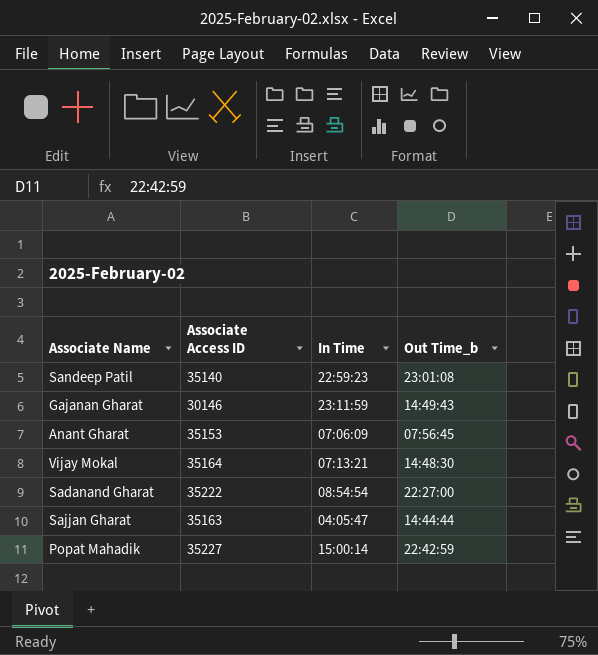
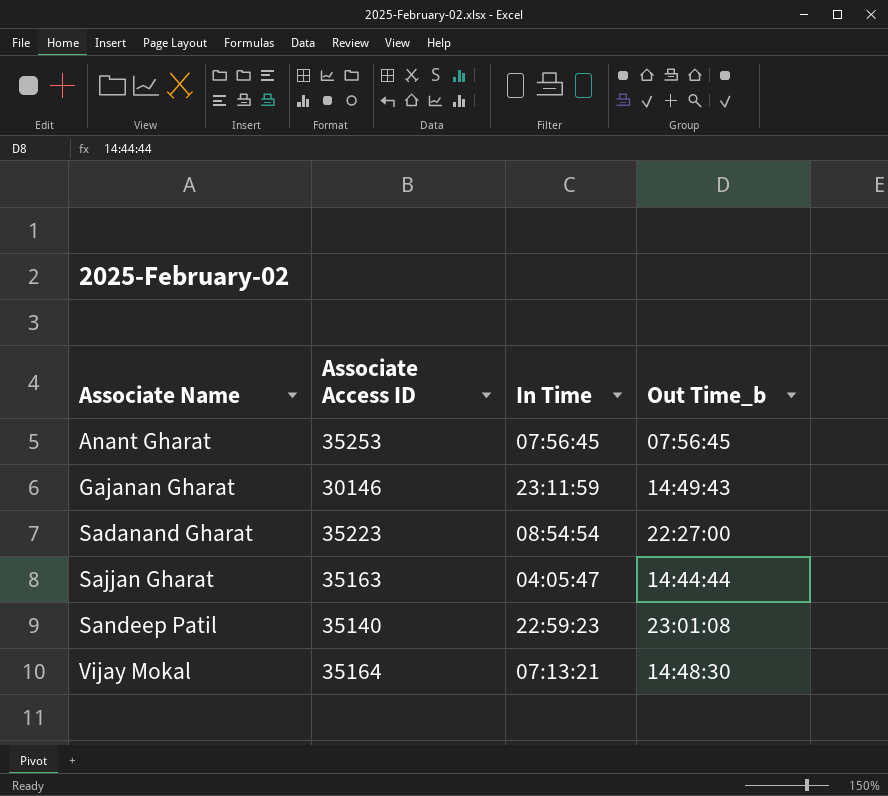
row order: none -> Associate Name ascending
row Popat Mahadik: 35227 | 15:00:14 | 22:42:59 -> none
Anant Gharat | Associate Access ID: 35153 -> 35253
Anant Gharat | In Time: 07:06:09 -> 07:56:45
Sadanand Gharat | Associate Access ID: 35222 -> 35223

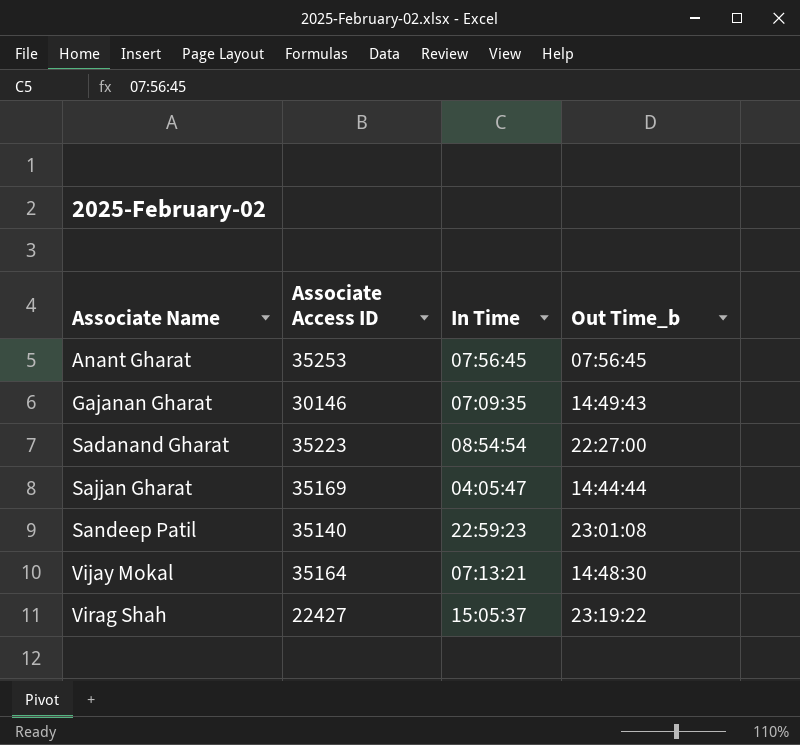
Gajanan Gharat | In Time: 23:11:59 -> 07:09:35
Sajjan Gharat | Associate Access ID: 35163 -> 35169
row Virag Shah: none -> 22427 | 15:05:37 | 23:19:22

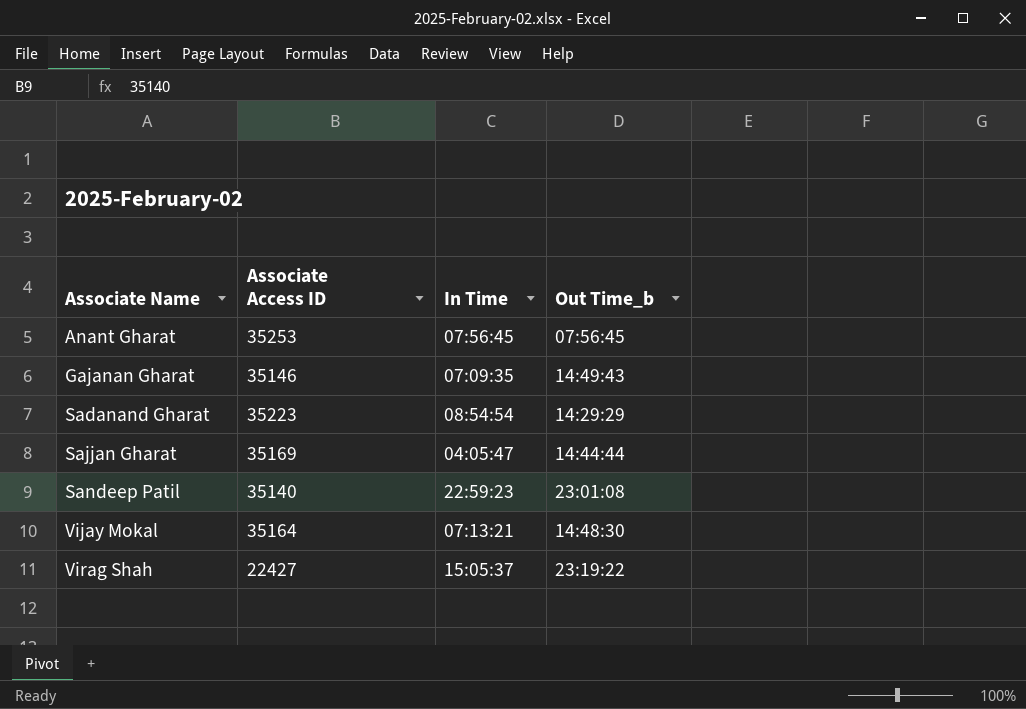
Gajanan Gharat | Associate Access ID: 30146 -> 35146
Sadanand Gharat | Out Time_b: 22:27:00 -> 14:29:29

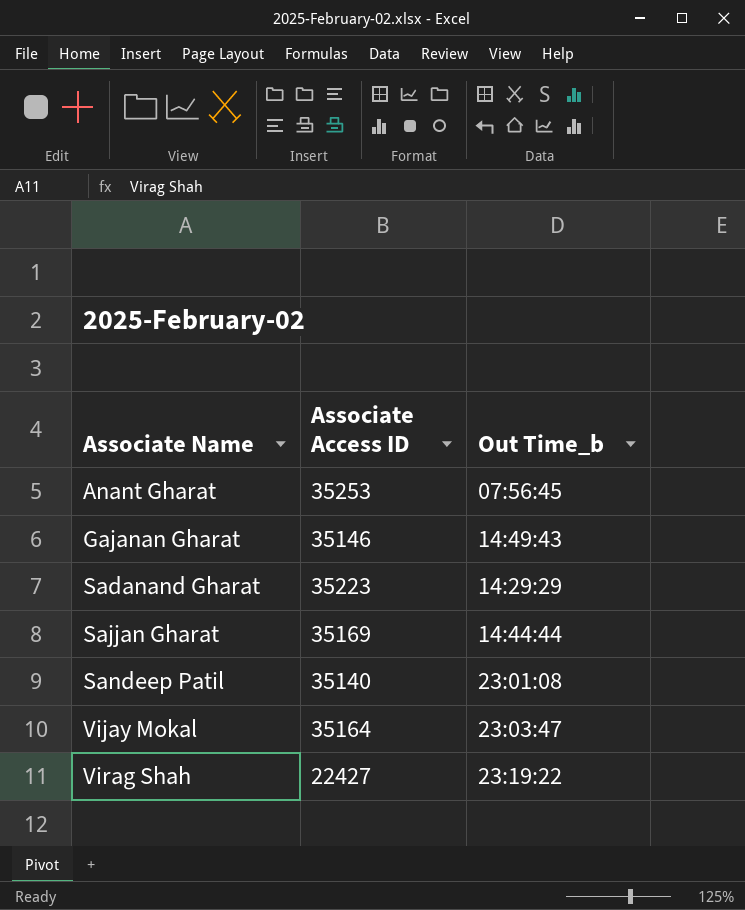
column In Time | position: 3 -> none
Vijay Mokal | Out Time_b: 14:48:30 -> 23:03:47

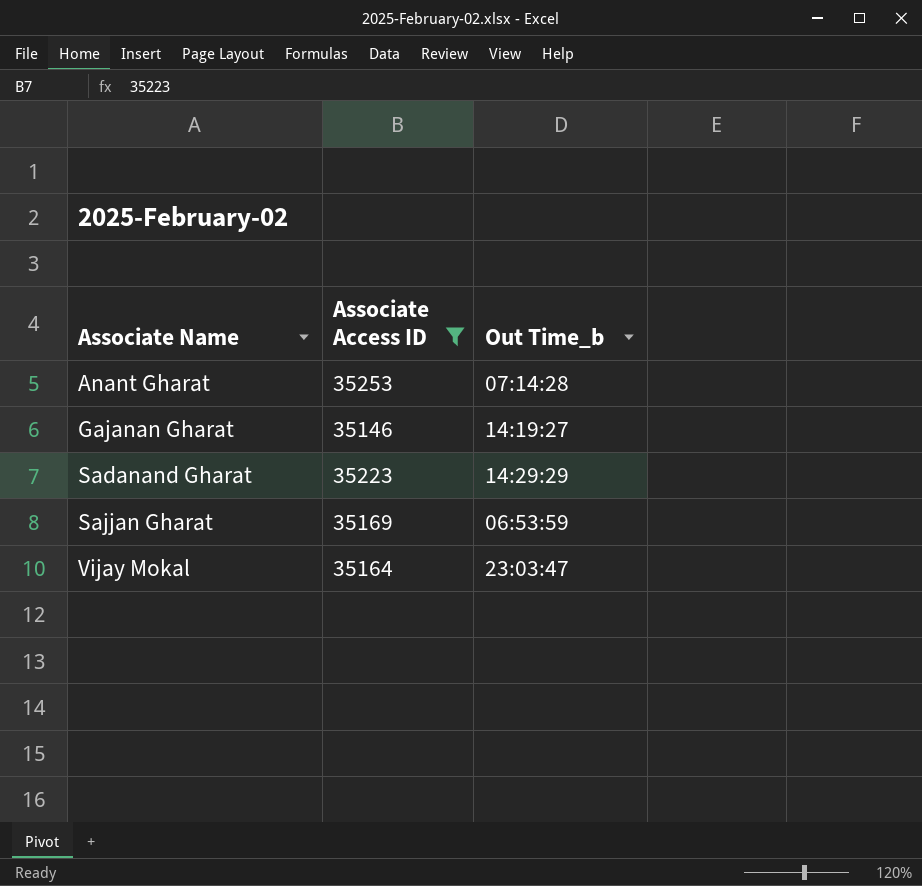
filter: none -> Associate Access ID >= 35146
Anant Gharat | Out Time_b: 07:56:45 -> 07:14:28
Gajanan Gharat | Out Time_b: 14:49:43 -> 14:19:27
Sajjan Gharat | Out Time_b: 14:44:44 -> 06:53:59

